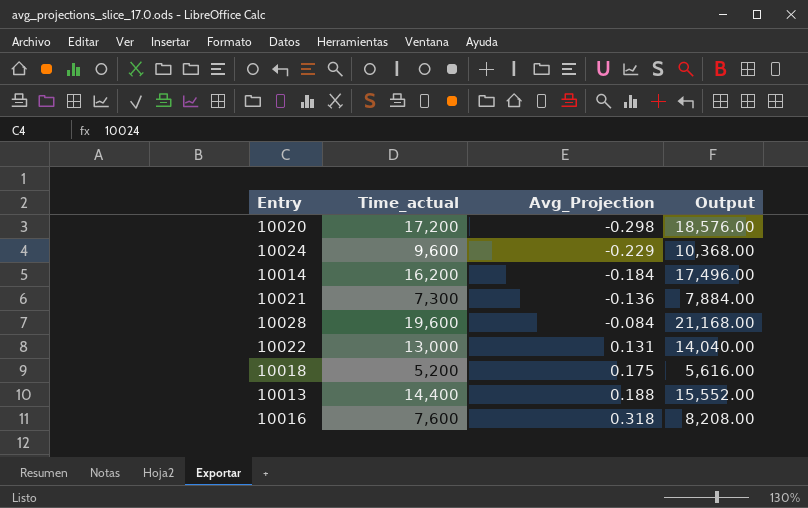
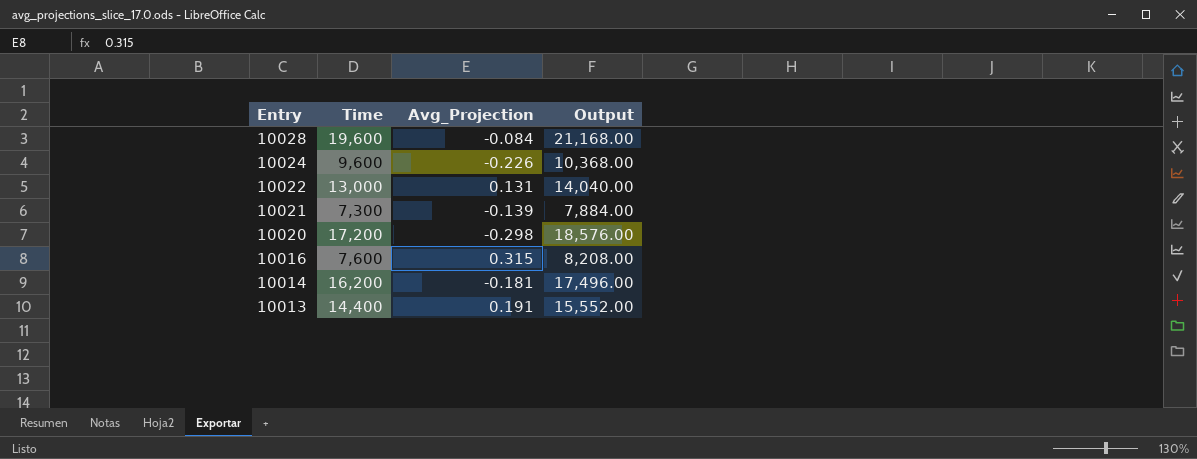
row order: Avg_Projection ascending -> Entry descending
column name: Time_actual -> Time
row 10018: 5,200 | 0.175 | 5,616.00 -> none
10024 | Avg_Projection: -0.229 -> -0.226
10021 | Avg_Projection: -0.136 -> -0.139
10016 | Avg_Projection: 0.318 -> 0.315
10014 | Avg_Projection: -0.184 -> -0.181
10013 | Avg_Projection: 0.188 -> 0.191

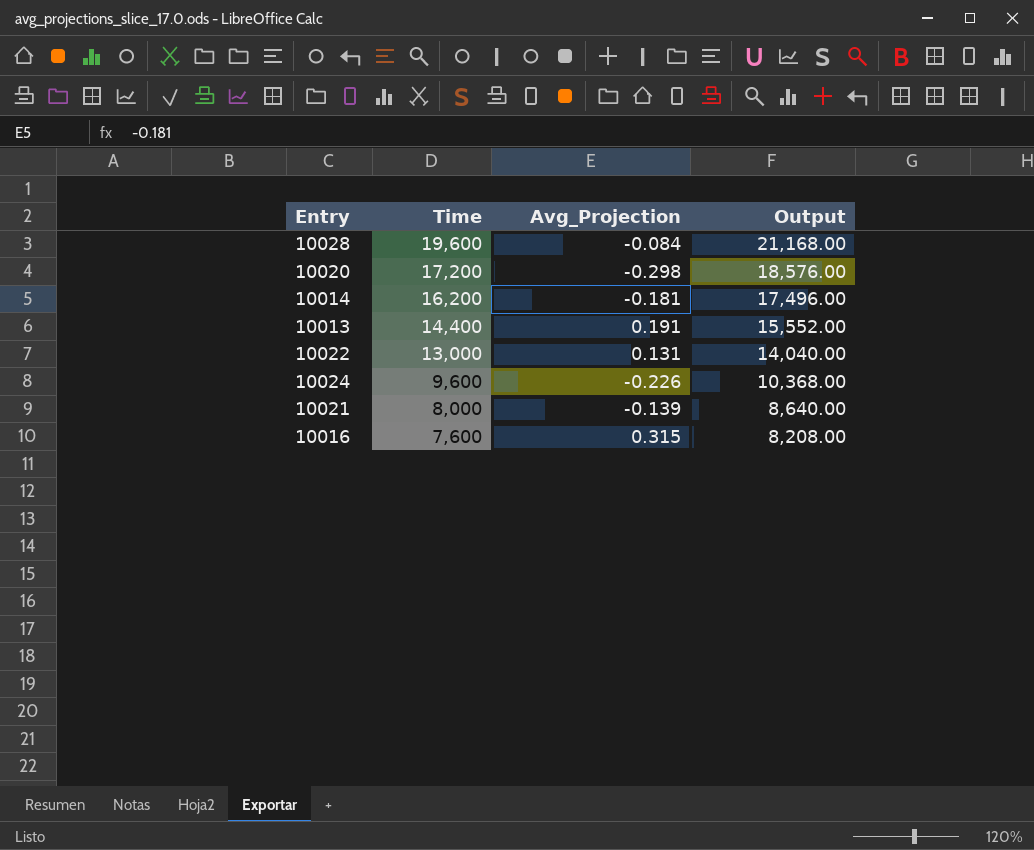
row order: Entry descending -> Time descending
10021 | Time: 7,300 -> 8,000
10021 | Output: 7,884.00 -> 8,640.00

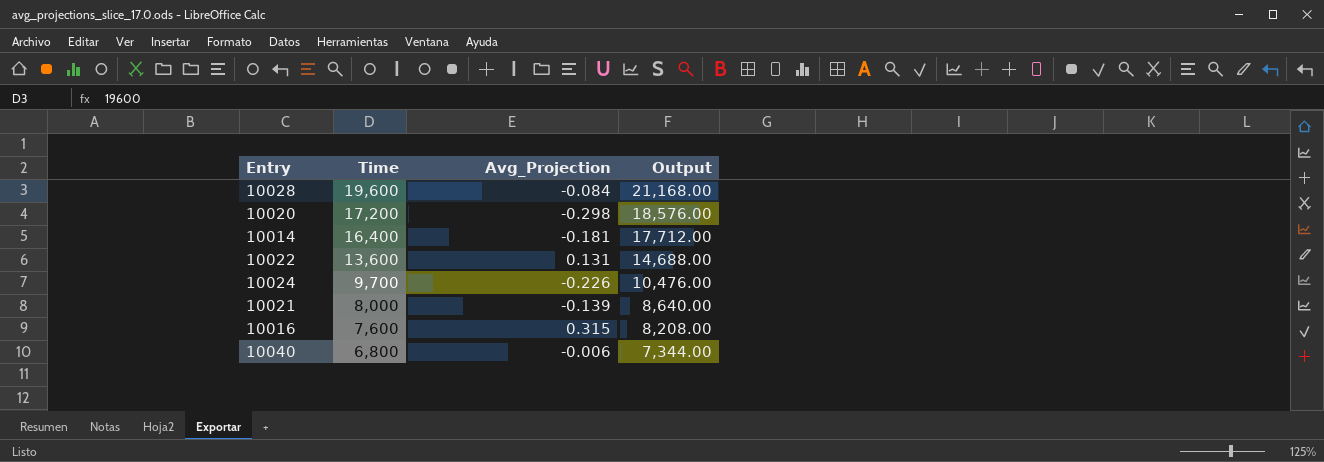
row 10013: 14,400 | 0.191 | 15,552.00 -> none
10014 | Time: 16,200 -> 16,400
10014 | Output: 17,496.00 -> 17,712.00
10022 | Time: 13,000 -> 13,600
10022 | Output: 14,040.00 -> 14,688.00
10024 | Time: 9,600 -> 9,700
10024 | Output: 10,368.00 -> 10,476.00
row 10040: none -> 6,800 | -0.006 | 7,344.00

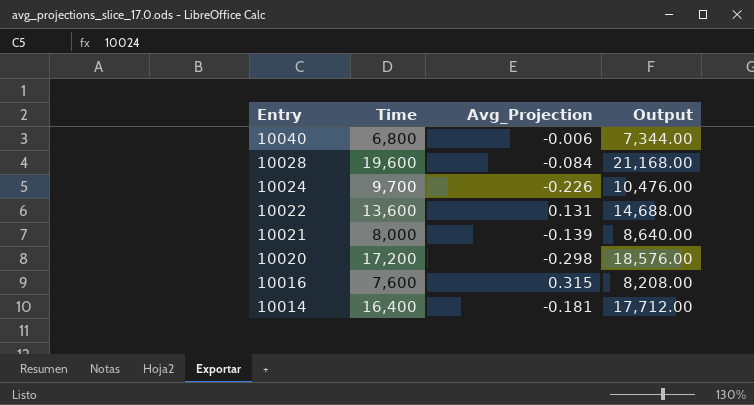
row order: Time descending -> Entry descending

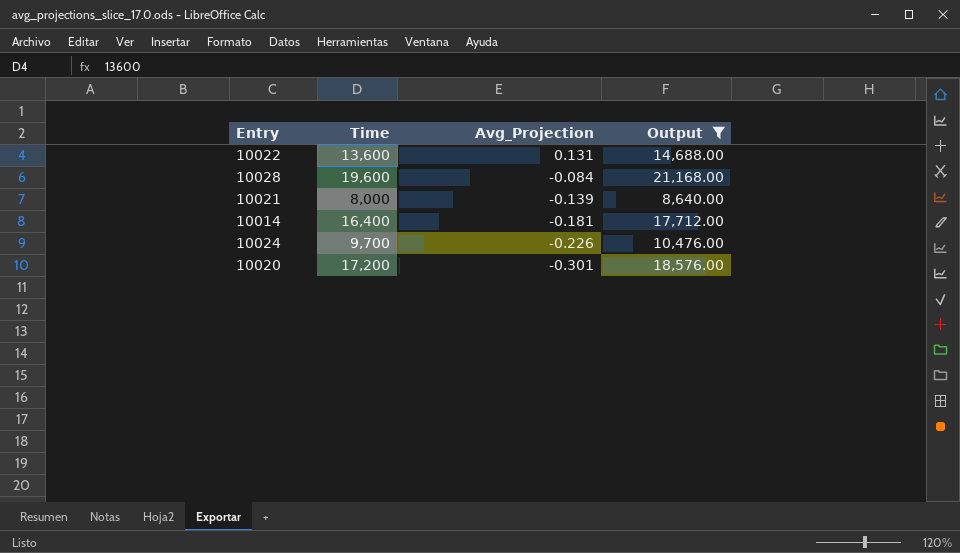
filter: none -> Output >= 8,640.00
row order: Entry descending -> Avg_Projection descending
10020 | Avg_Projection: -0.298 -> -0.301

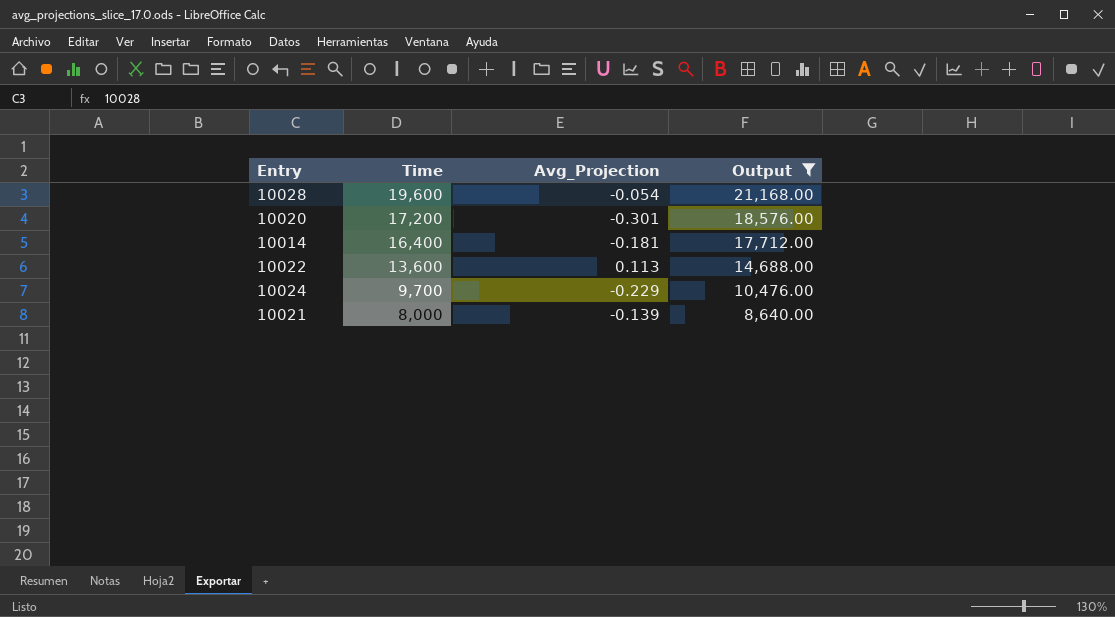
row order: Avg_Projection descending -> Time descending
10028 | Avg_Projection: -0.084 -> -0.054
10022 | Avg_Projection: 0.131 -> 0.113
10024 | Avg_Projection: -0.226 -> -0.229

